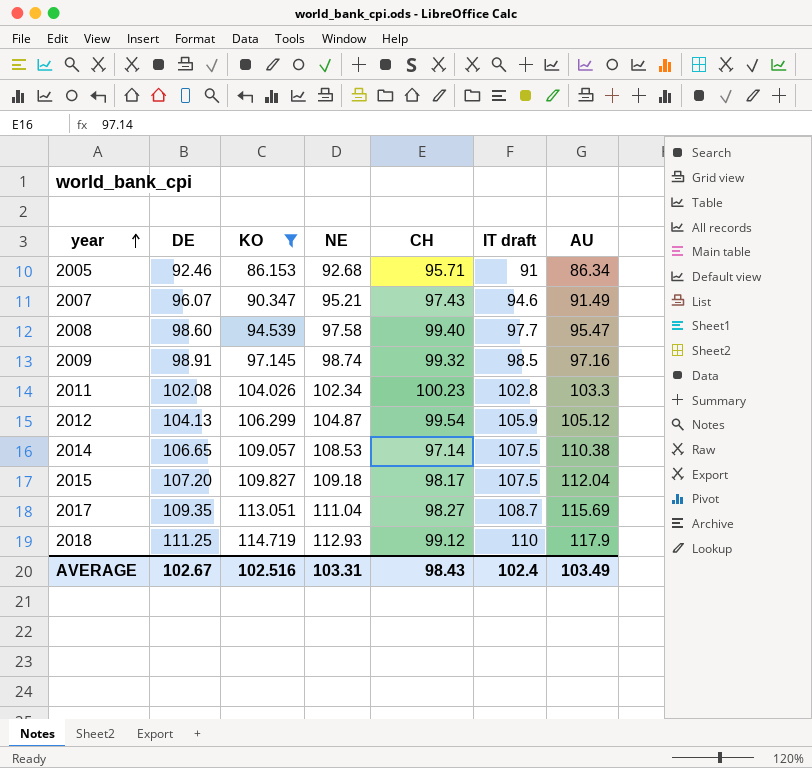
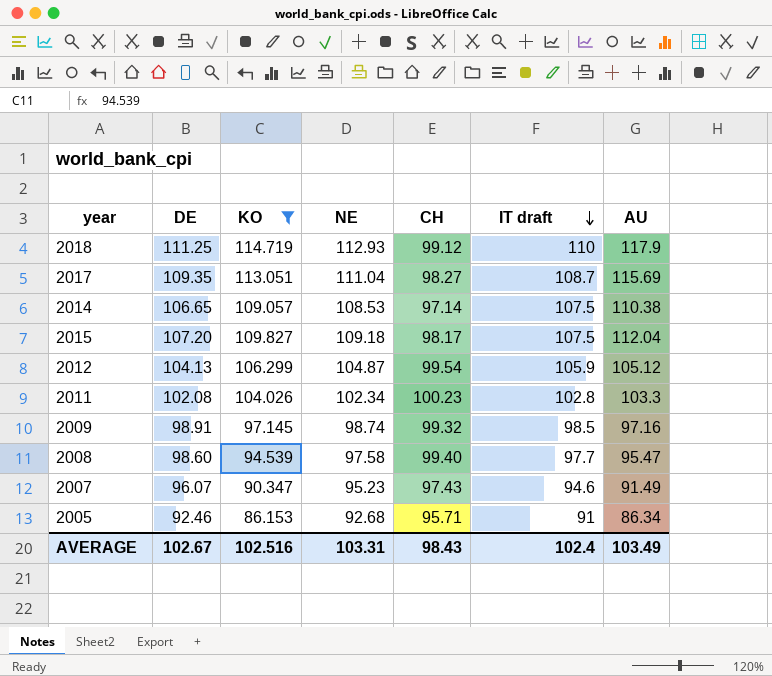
row order: year ascending -> IT draft descending
2007 | NE: 95.21 -> 95.23

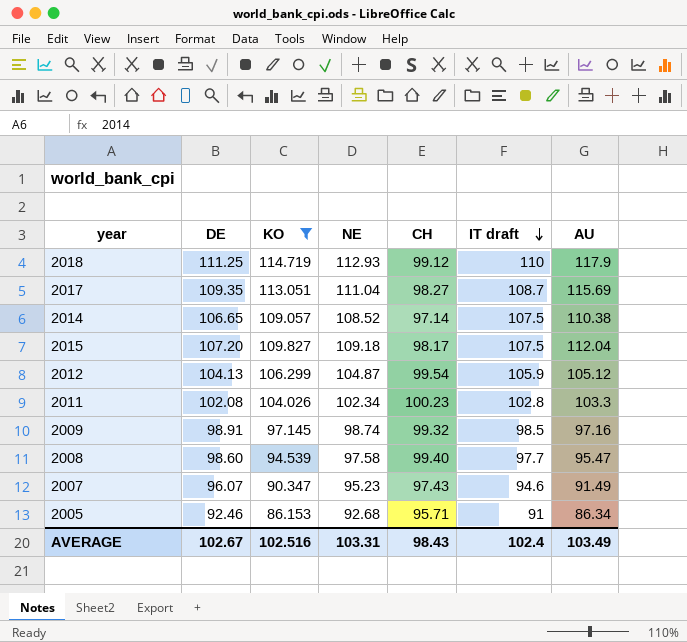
2014 | NE: 108.53 -> 108.52

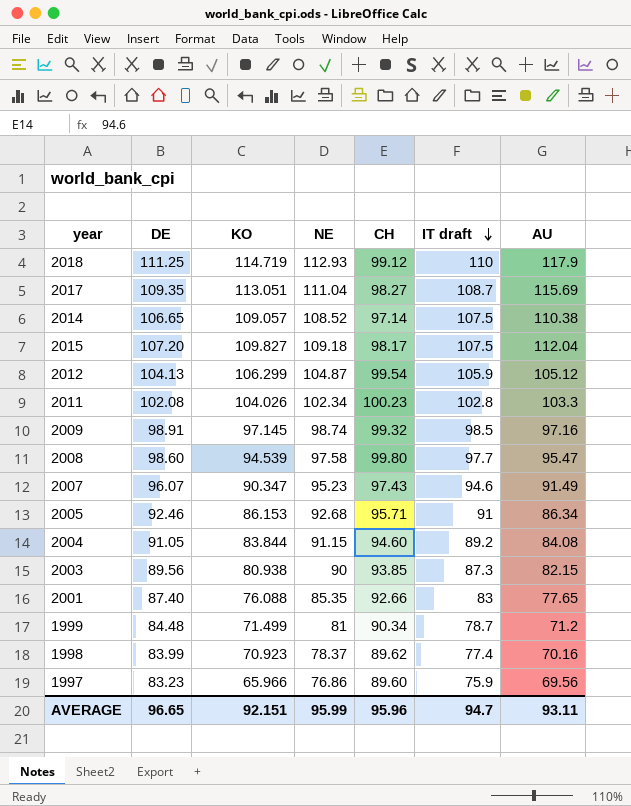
filter: KO >= 86.153 -> none
2008 | CH: 99.40 -> 99.80
AVERAGE | DE: 102.67 -> 96.65
AVERAGE | KO: 102.516 -> 92.151
AVERAGE | NE: 103.31 -> 95.99
AVERAGE | CH: 98.43 -> 95.96
AVERAGE | IT draft: 102.4 -> 94.7
AVERAGE | AU: 103.49 -> 93.11

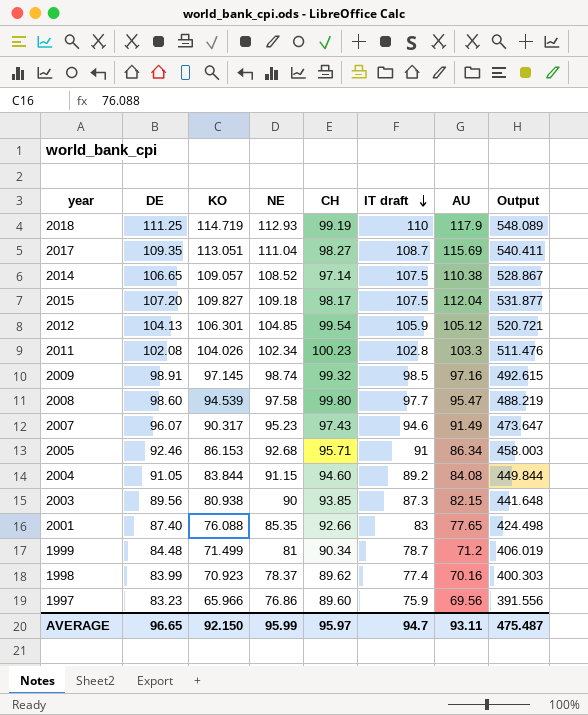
column Output | formula: none -> [DE] + [KO] + [NE] + [CH] + [IT draft]
2018 | CH: 99.12 -> 99.19
2012 | KO: 106.299 -> 106.301
2012 | NE: 104.87 -> 104.85
2007 | KO: 90.347 -> 90.317
AVERAGE | KO: 92.151 -> 92.150
AVERAGE | CH: 95.96 -> 95.97

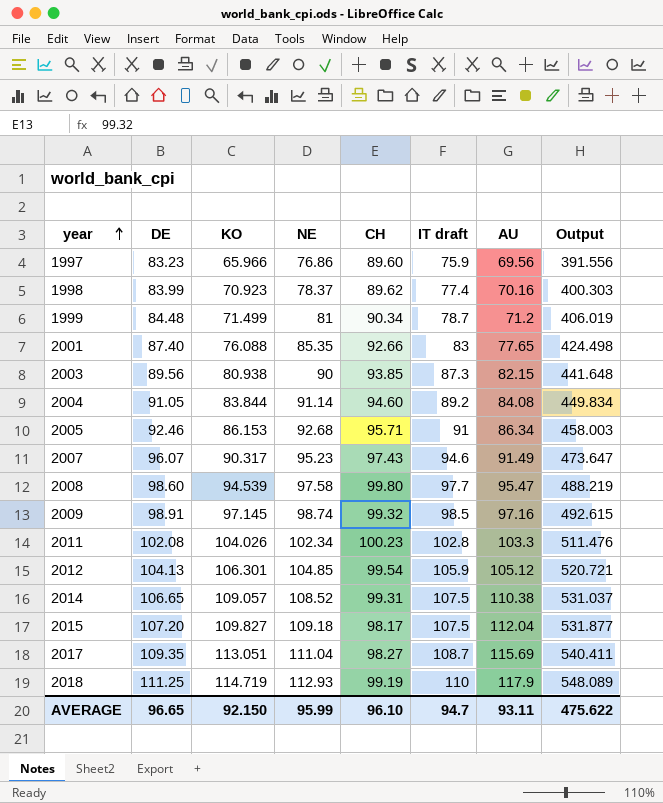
row order: IT draft descending -> year ascending
2004 | NE: 91.15 -> 91.14
2004 | Output: 449.844 -> 449.834
2014 | CH: 97.14 -> 99.31
2014 | Output: 528.867 -> 531.037
AVERAGE | CH: 95.97 -> 96.10
AVERAGE | Output: 475.487 -> 475.622

